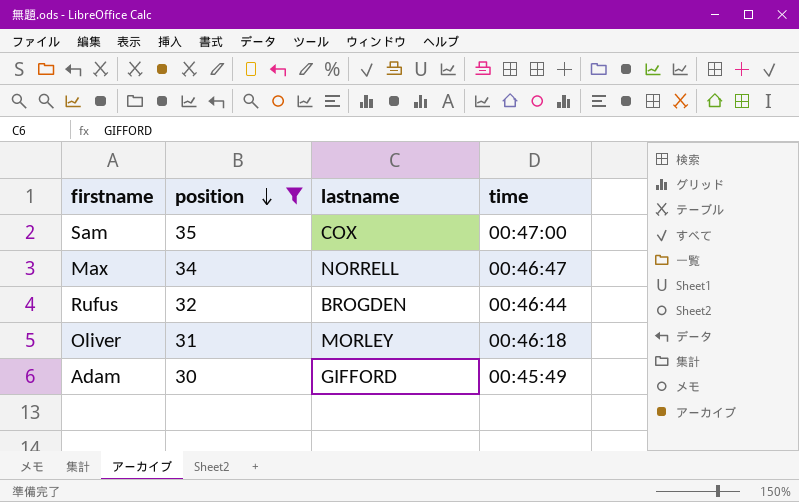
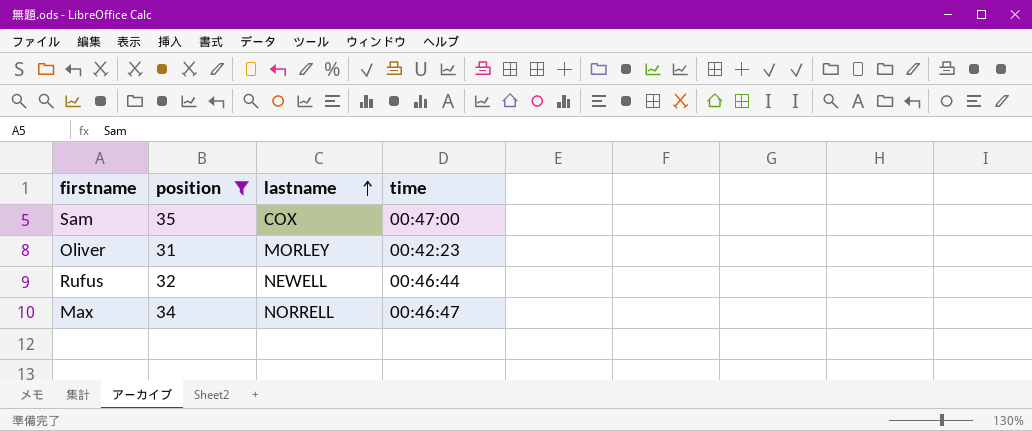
row order: position descending -> lastname ascending
row Adam: 30 | GIFFORD | 00:45:49 -> none
Oliver | time: 00:46:18 -> 00:42:23
Rufus | lastname: BROGDEN -> NEWELL

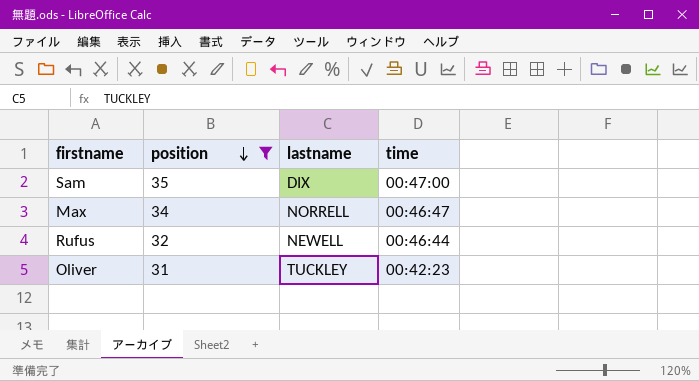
row order: lastname ascending -> position descending
Sam | lastname: COX -> DIX
Oliver | lastname: MORLEY -> TUCKLEY

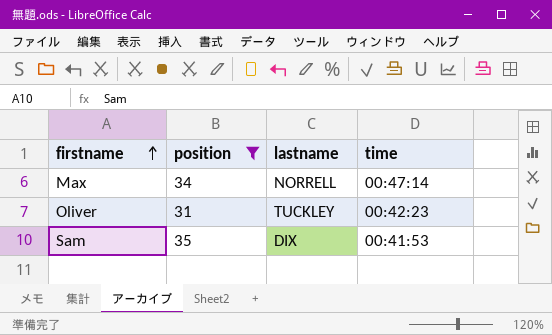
row order: position descending -> firstname ascending
row Rufus: 32 | NEWELL | 00:46:44 -> none
Max | time: 00:46:47 -> 00:47:14
Sam | time: 00:47:00 -> 00:41:53

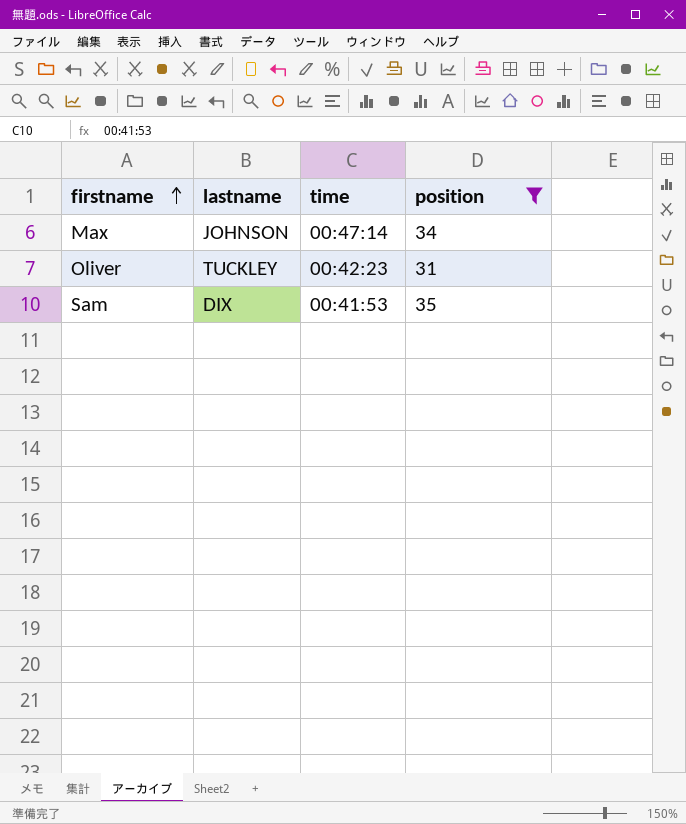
column position | position: 2 -> 4
Max | lastname: NORRELL -> JOHNSON

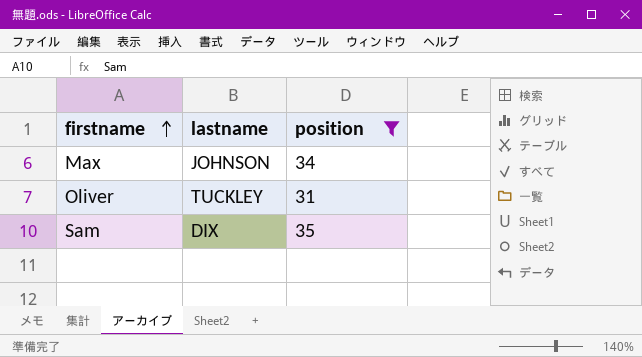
column time | position: 3 -> none

